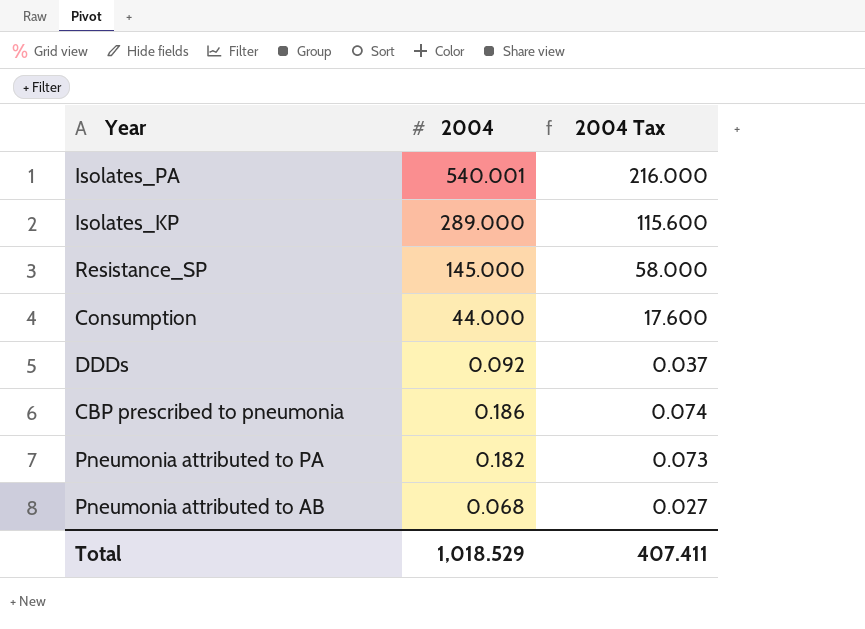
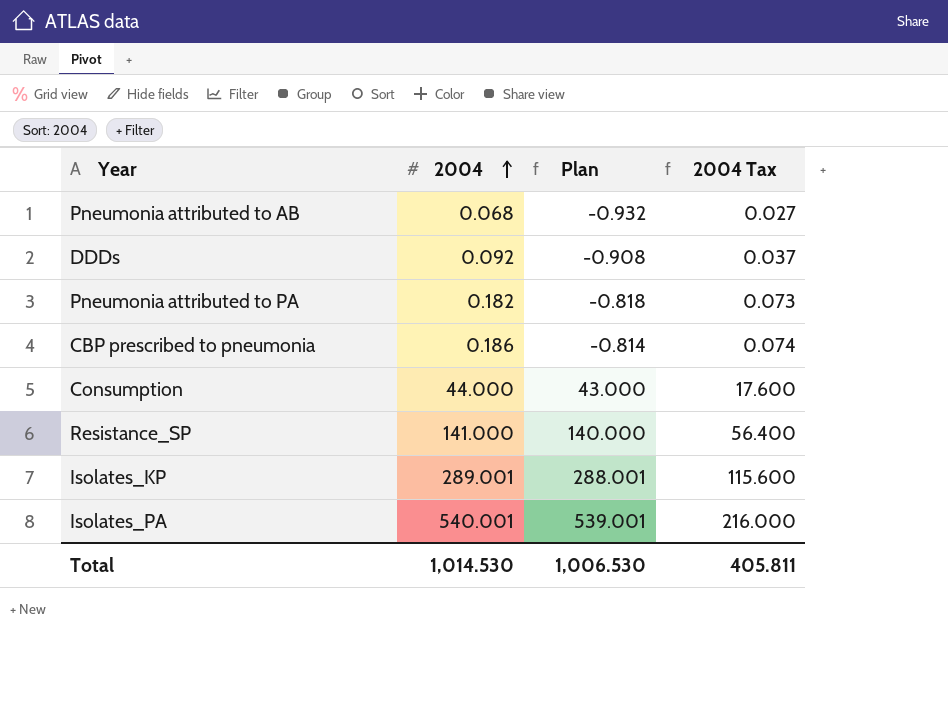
row order: none -> 2004 ascending
column Plan | formula: none -> [2004] - 1
Resistance_SP | 2004: 145.000 -> 141.000
Resistance_SP | 2004 Tax: 58.000 -> 56.400
Isolates_KP | 2004: 289.000 -> 289.001
Total | 2004: 1,018.529 -> 1,014.530
Total | 2004 Tax: 407.411 -> 405.811

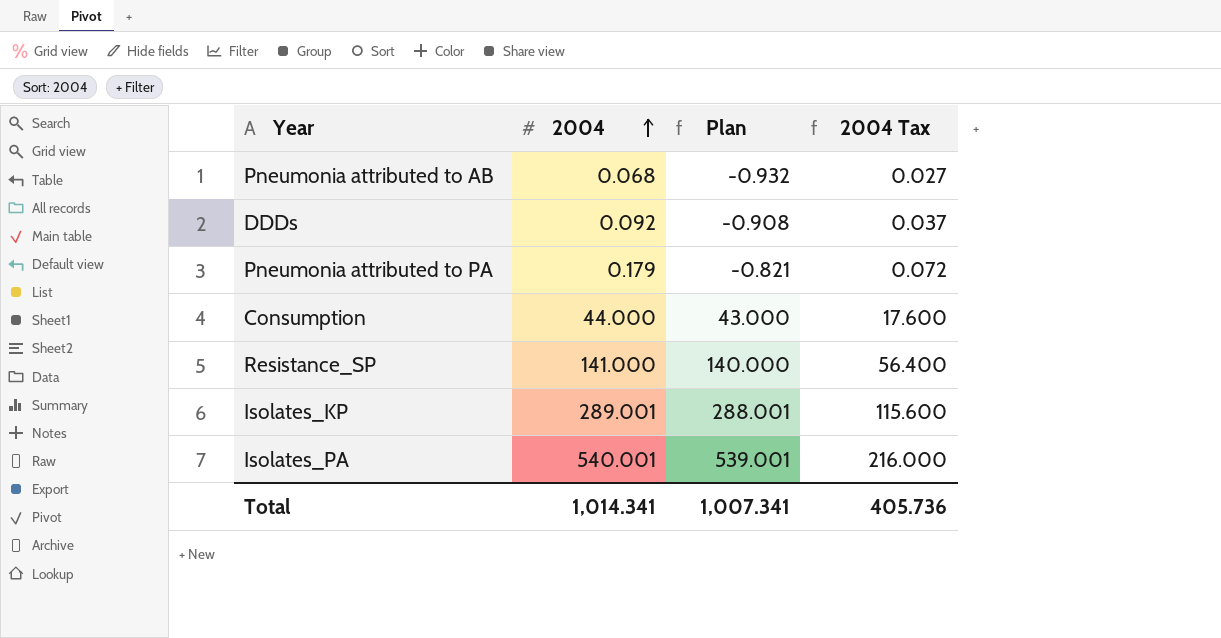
row CBP prescribed to pneumonia: 0.186 | -0.814 | 0.074 -> none
Pneumonia attributed to PA | 2004: 0.182 -> 0.179
Pneumonia attributed to PA | Plan: -0.818 -> -0.821
Pneumonia attributed to PA | 2004 Tax: 0.073 -> 0.072
Total | 2004: 1,014.530 -> 1,014.341
Total | Plan: 1,006.530 -> 1,007.341
Total | 2004 Tax: 405.811 -> 405.736

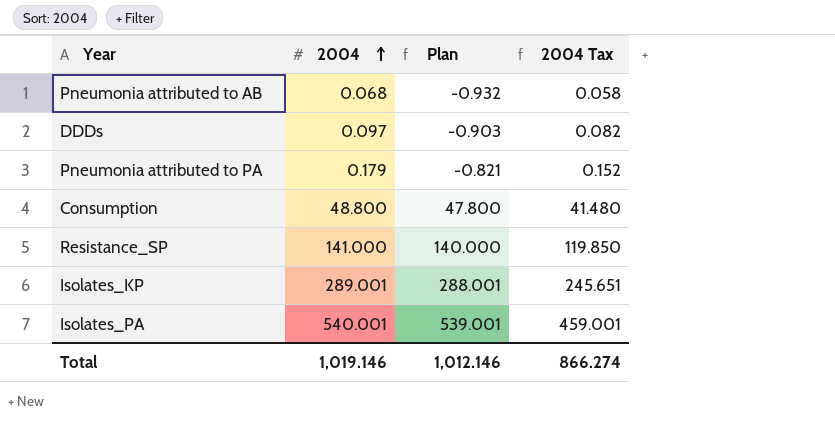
column 2004 Tax | formula: [2004] * 0.4 -> [2004] * 0.85
DDDs | 2004: 0.092 -> 0.097
DDDs | Plan: -0.908 -> -0.903
Consumption | 2004: 44.000 -> 48.800
Consumption | Plan: 43.000 -> 47.800
Total | 2004: 1,014.341 -> 1,019.146
Total | Plan: 1,007.341 -> 1,012.146
Total | 2004 Tax: 405.736 -> 866.274

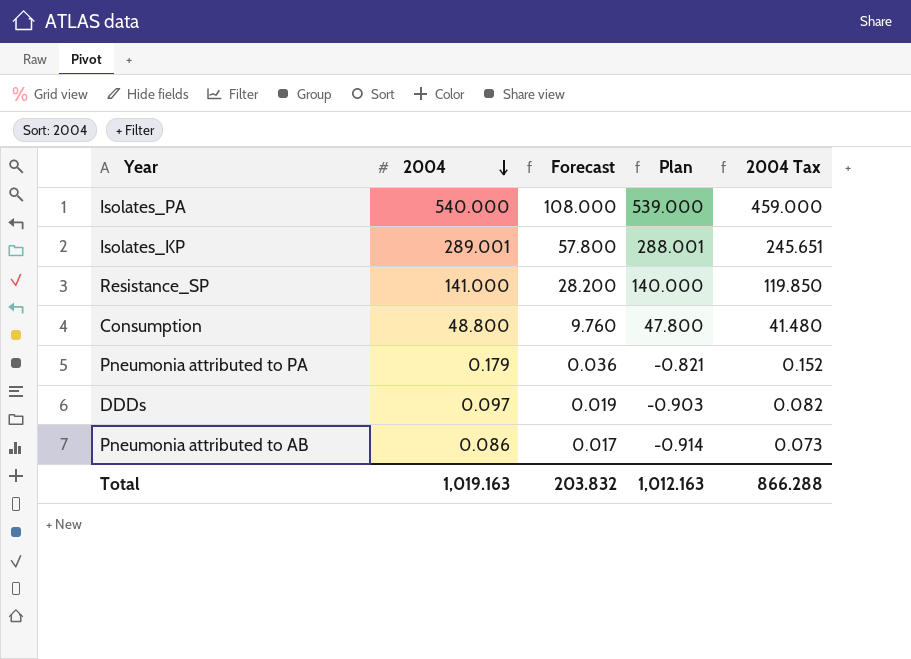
row order: 2004 ascending -> 2004 descending
column Forecast | formula: none -> [2004] * 0.2
Isolates_PA | 2004: 540.001 -> 540.000
Isolates_PA | Plan: 539.001 -> 539.000
Isolates_PA | 2004 Tax: 459.001 -> 459.000
Pneumonia attributed to AB | 2004: 0.068 -> 0.086
Pneumonia attributed to AB | Plan: -0.932 -> -0.914
Pneumonia attributed to AB | 2004 Tax: 0.058 -> 0.073
Total | 2004: 1,019.146 -> 1,019.163
Total | Plan: 1,012.146 -> 1,012.163
Total | 2004 Tax: 866.274 -> 866.288

